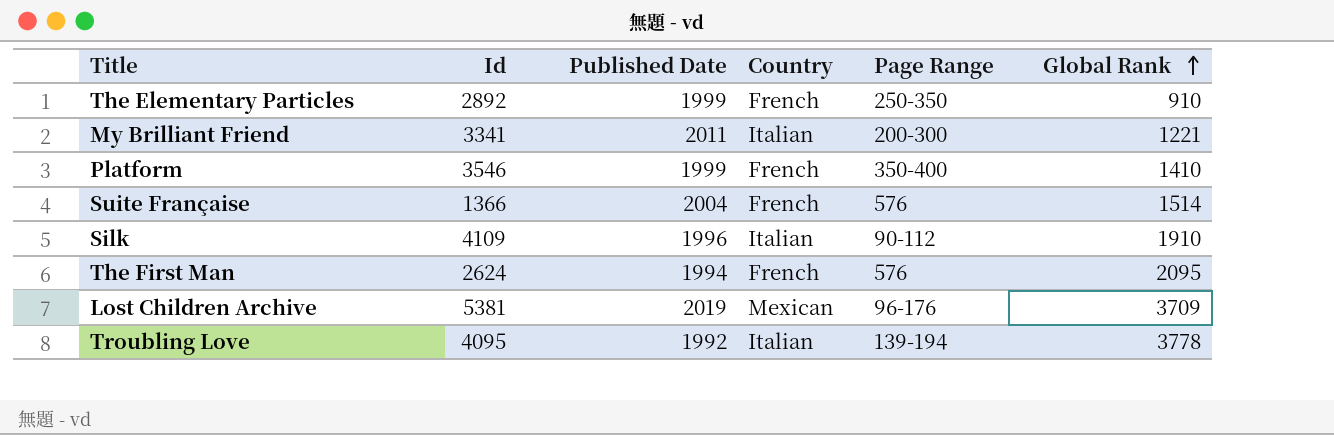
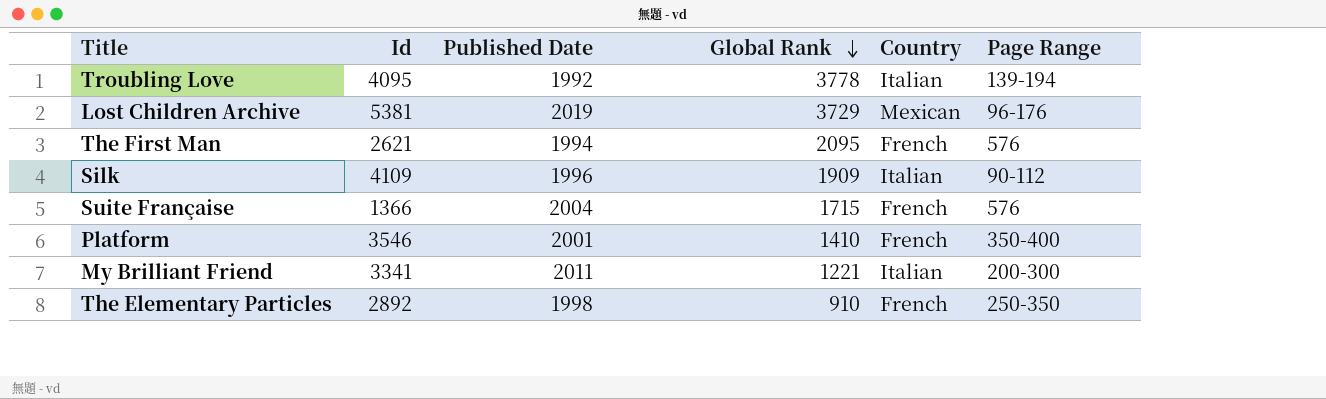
row order: Global Rank ascending -> Global Rank descending
column Global Rank | position: 6 -> 4
Lost Children Archive | Global Rank: 3709 -> 3729
The First Man | Id: 2624 -> 2621
Silk | Global Rank: 1910 -> 1909
Suite Française | Global Rank: 1514 -> 1715
Platform | Published Date: 1999 -> 2001
The Elementary Particles | Published Date: 1999 -> 1998

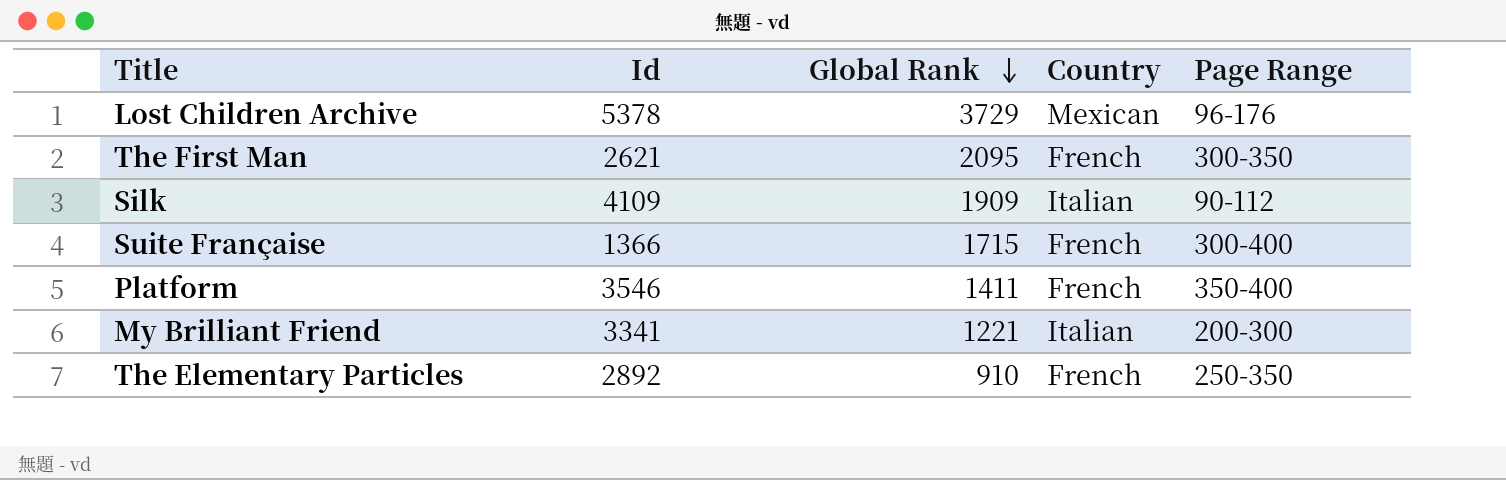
column Published Date | position: 3 -> none
row Troubling Love: 4095 | 1992 | 3778 | Italian | 139-194 -> none
Lost Children Archive | Id: 5381 -> 5378
The First Man | Page Range: 576 -> 300-350
Suite Française | Page Range: 576 -> 300-400
Platform | Global Rank: 1410 -> 1411

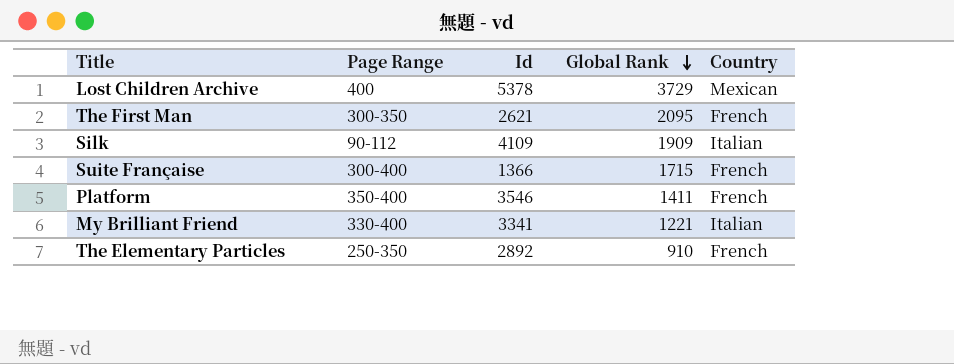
column Page Range | position: 5 -> 2
Lost Children Archive | Page Range: 96-176 -> 400
My Brilliant Friend | Page Range: 200-300 -> 330-400

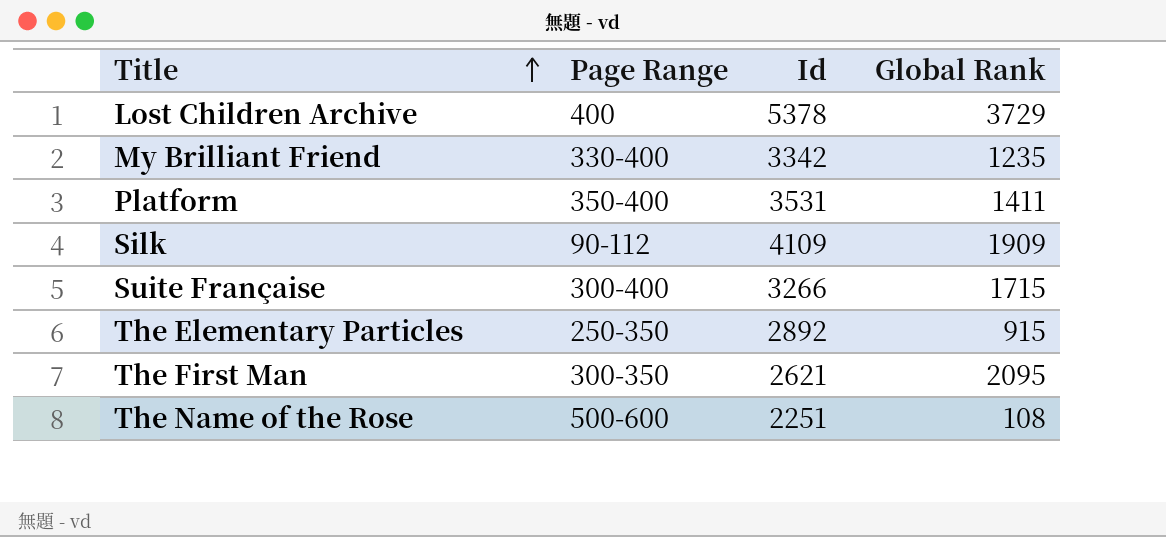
row order: Global Rank descending -> Title ascending
column Country | position: 5 -> none
My Brilliant Friend | Id: 3341 -> 3342
My Brilliant Friend | Global Rank: 1221 -> 1235
Platform | Id: 3546 -> 3531
Suite Française | Id: 1366 -> 3266
The Elementary Particles | Global Rank: 910 -> 915
row The Name of the Rose: none -> 500-600 | 2251 | 108

